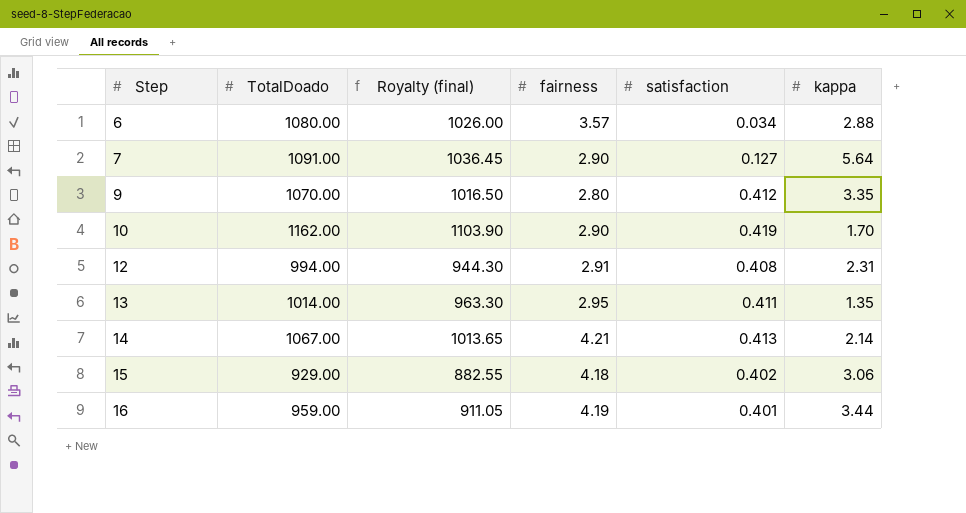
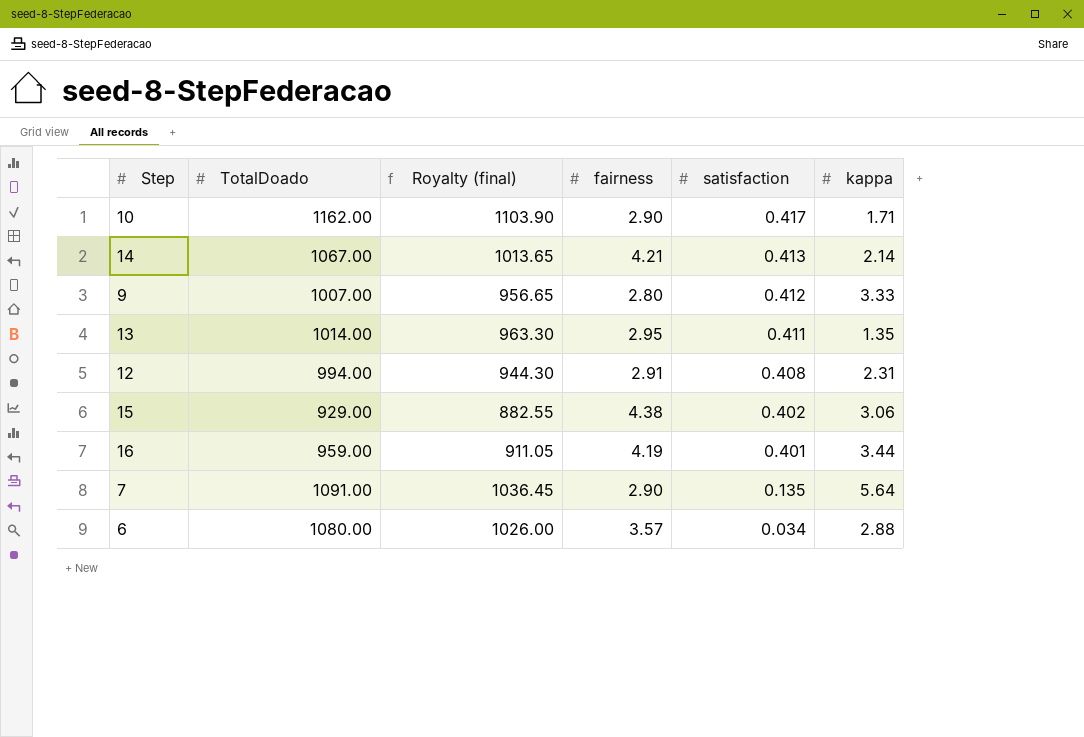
row order: Step ascending -> satisfaction descending
10 | satisfaction: 0.419 -> 0.417
10 | kappa: 1.70 -> 1.71
9 | TotalDoado: 1070.00 -> 1007.00
9 | Royalty (final): 1016.50 -> 956.65
9 | kappa: 3.35 -> 3.33
15 | fairness: 4.18 -> 4.38
7 | satisfaction: 0.127 -> 0.135

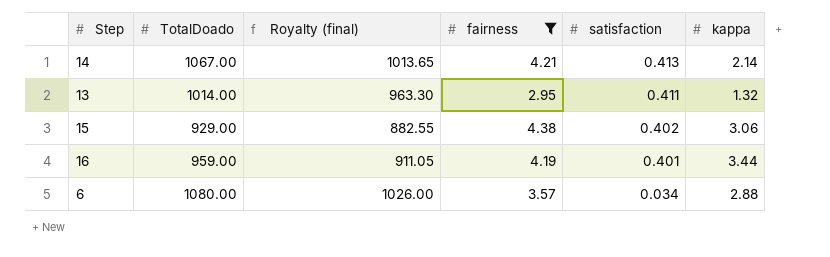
filter: none -> fairness >= 2.95
13 | kappa: 1.35 -> 1.32

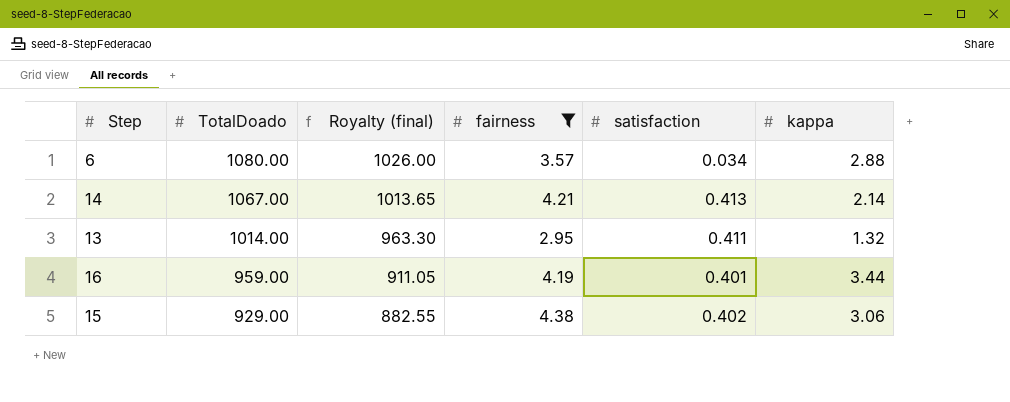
row order: satisfaction descending -> TotalDoado descending

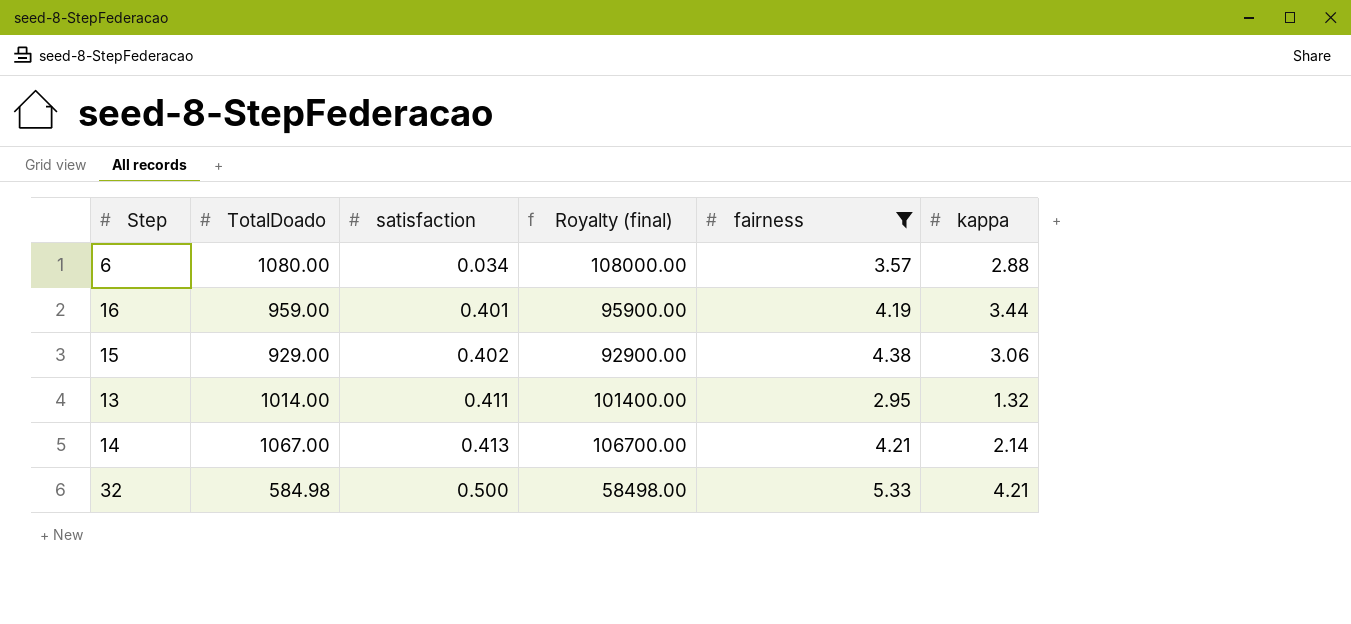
row order: TotalDoado descending -> satisfaction ascending
column satisfaction | position: 5 -> 3
column Royalty (final) | formula: [TotalDoado] * 0.95 -> [TotalDoado] * 100
row 32: none -> 584.98 | 0.500 | 58498.00 | 5.33 | 4.21

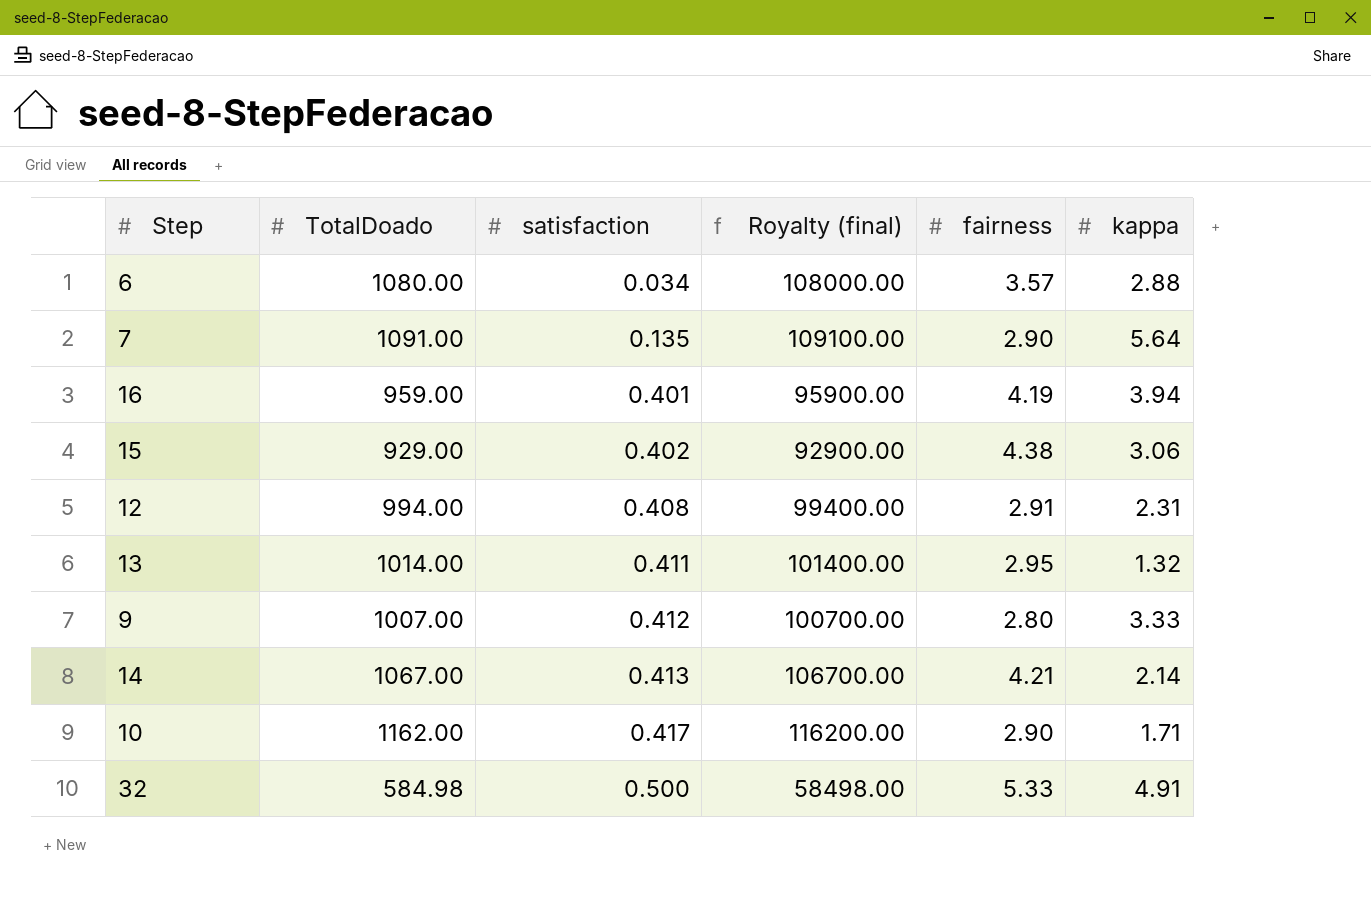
filter: fairness >= 2.95 -> none
16 | kappa: 3.44 -> 3.94
32 | kappa: 4.21 -> 4.91

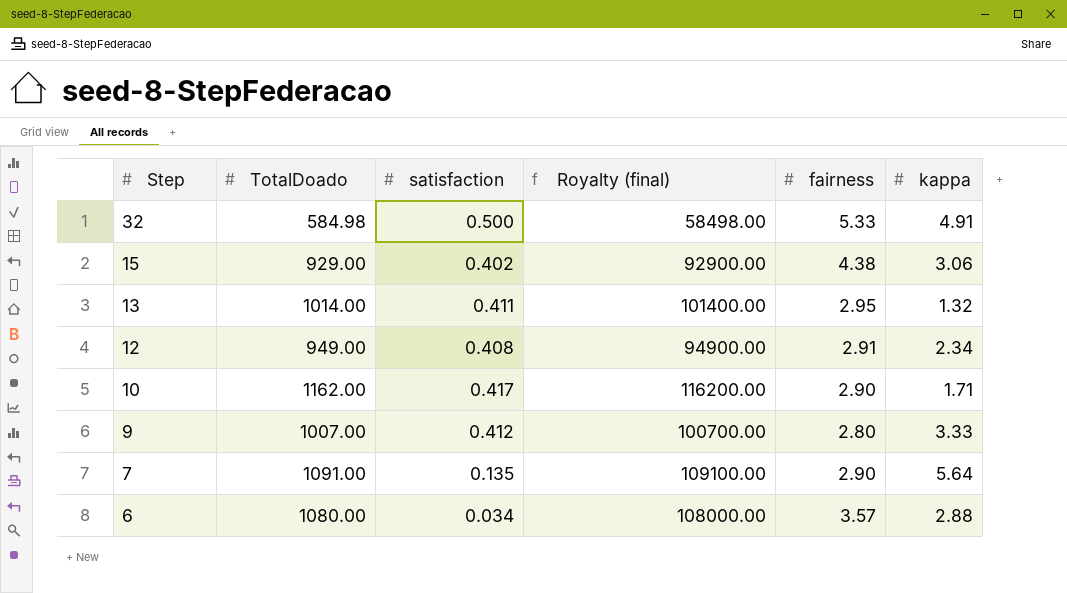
row order: satisfaction ascending -> Step descending
row 16: 959.00 | 0.401 | 95900.00 | 4.19 | 3.94 -> none
row 14: 1067.00 | 0.413 | 106700.00 | 4.21 | 2.14 -> none
12 | TotalDoado: 994.00 -> 949.00
12 | Royalty (final): 99400.00 -> 94900.00
12 | kappa: 2.31 -> 2.34

